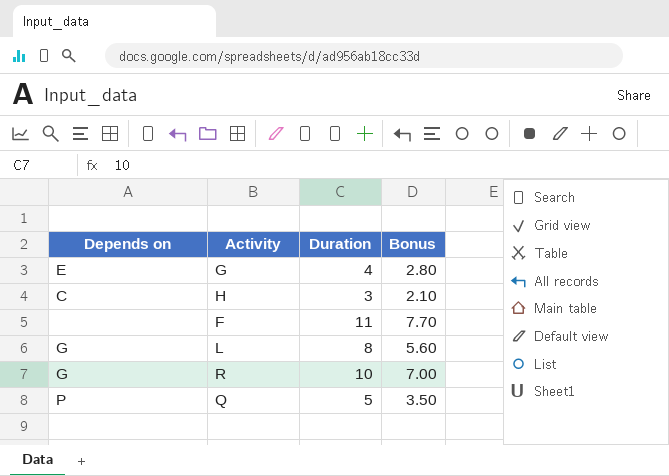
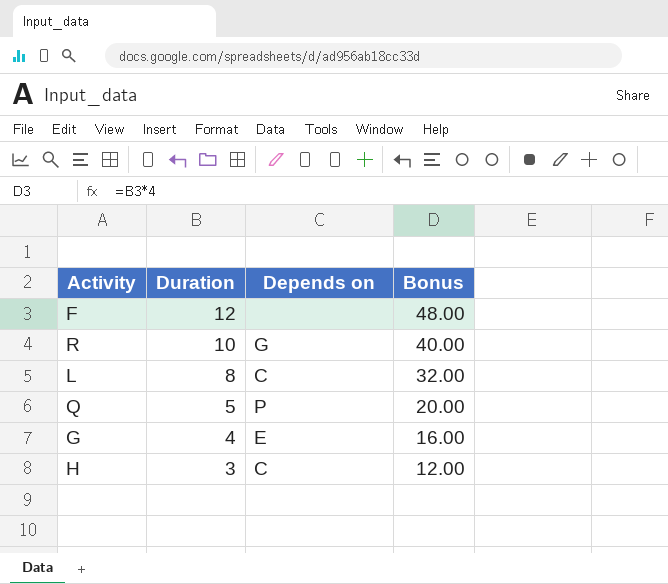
row order: none -> Duration descending
column Depends on | position: 1 -> 3
column Bonus | formula: [Duration] * 0.7 -> [Duration] * 4
F | Duration: 11 -> 12
L | Depends on: G -> C

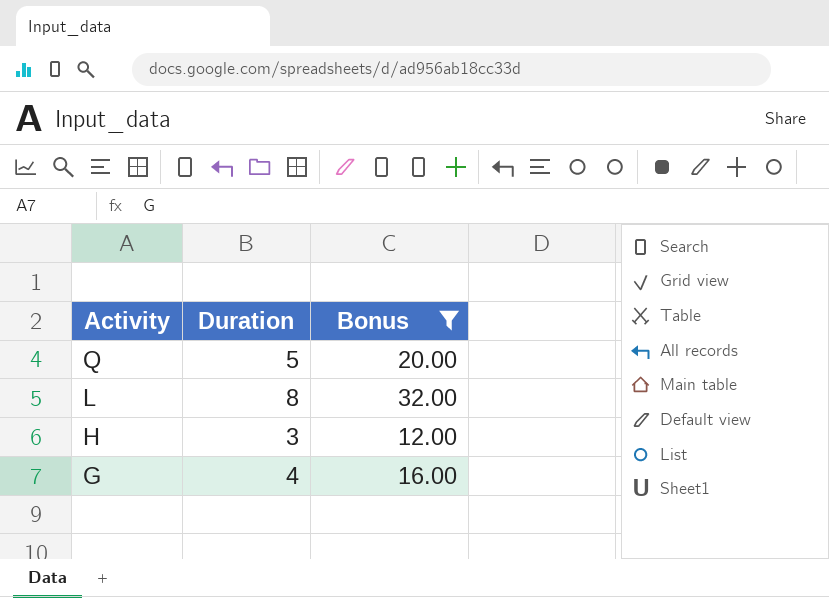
filter: none -> Bonus <= 32.00
row order: Duration descending -> Activity descending
column Depends on | position: 3 -> none

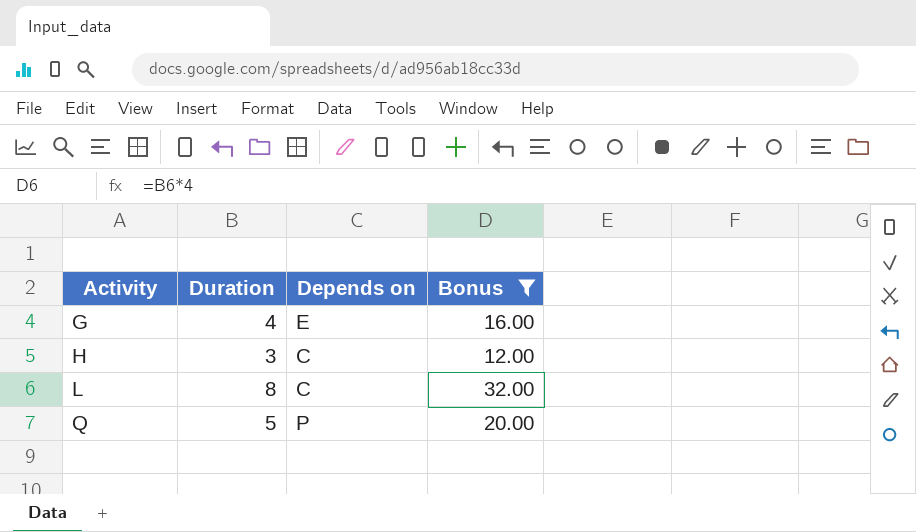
row order: Activity descending -> Activity ascending
column Depends on | position: none -> 3

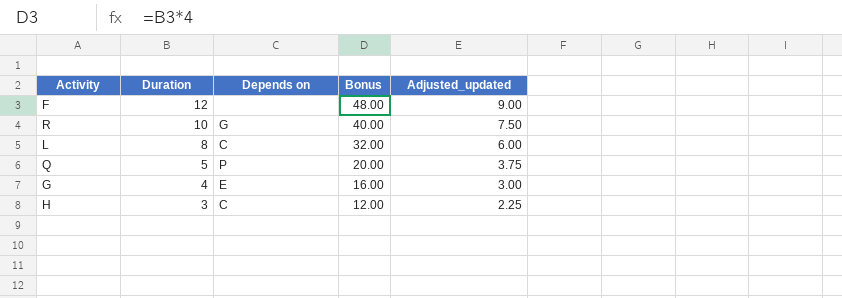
filter: Bonus <= 32.00 -> none
row order: Activity ascending -> Duration descending
column Adjusted_updated | formula: none -> [Duration] * 0.75

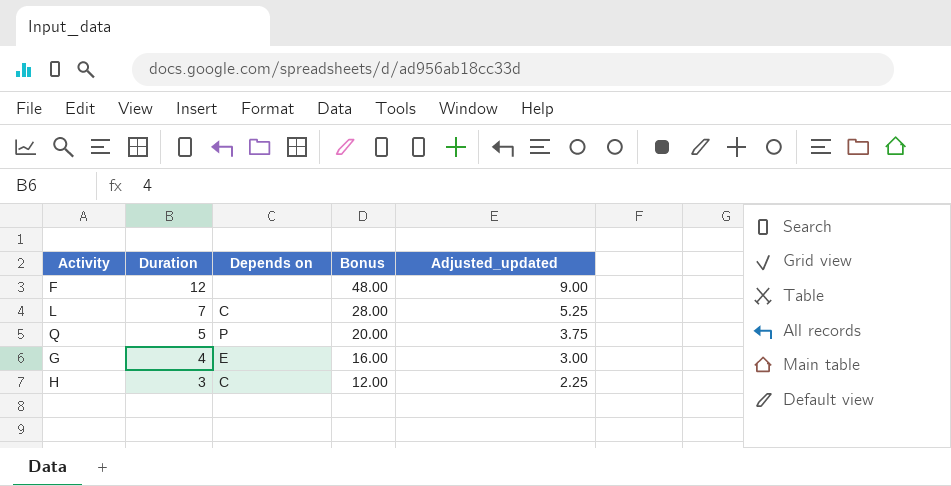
row R: 10 | G | 40.00 | 7.50 -> none
L | Duration: 8 -> 7
L | Bonus: 32.00 -> 28.00
L | Adjusted_updated: 6.00 -> 5.25

